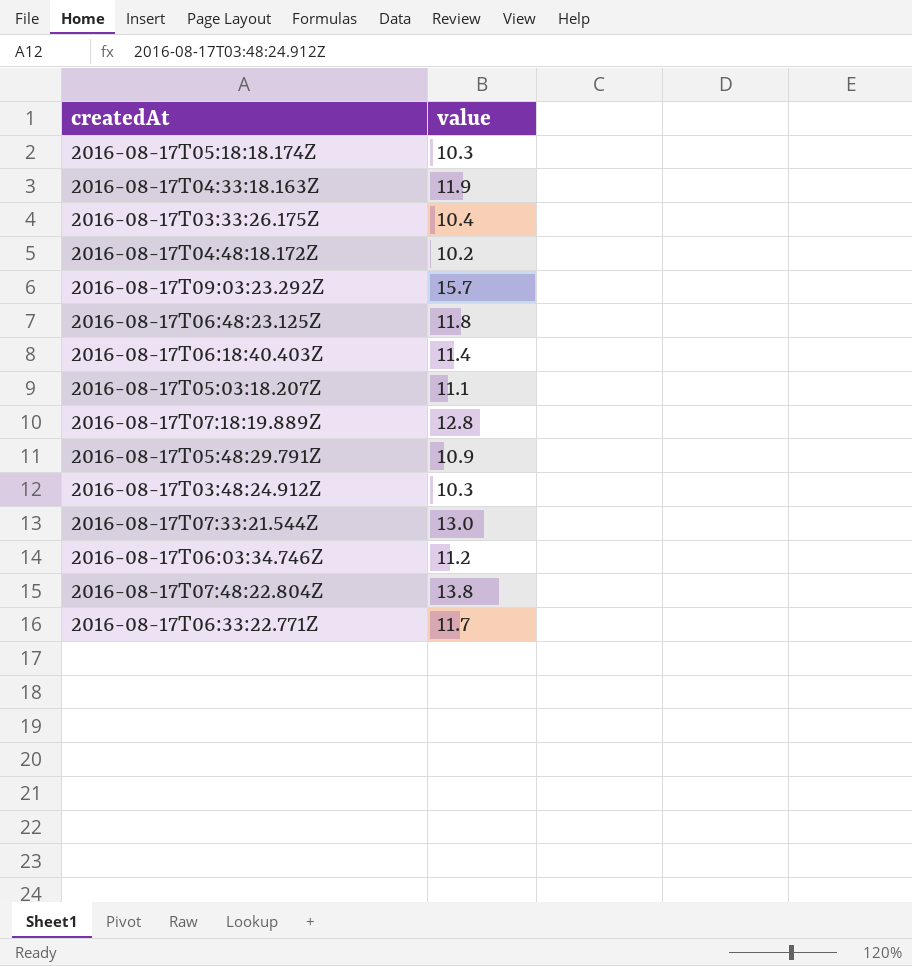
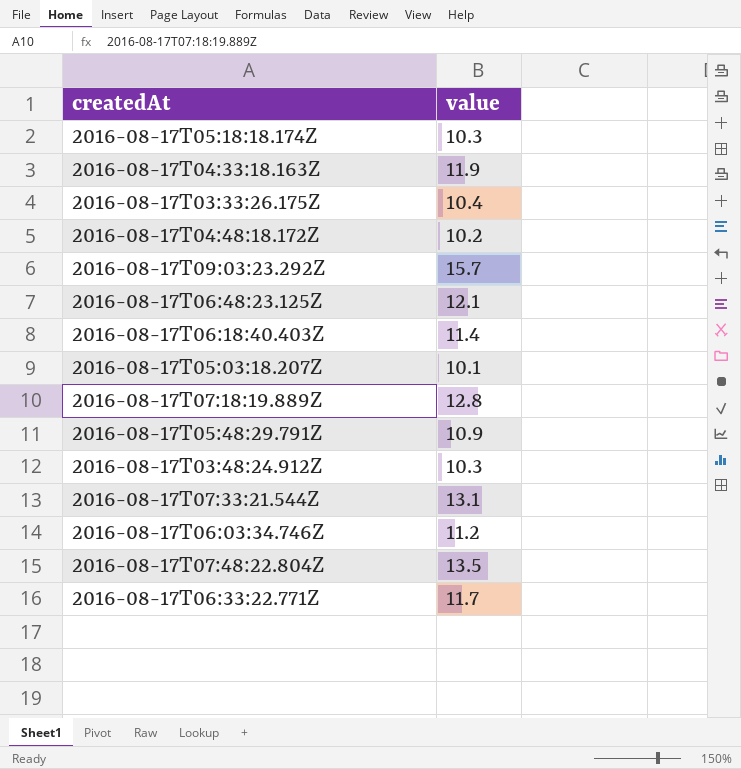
2016-08-17T06:48:23.125Z | value: 11.8 -> 12.1
2016-08-17T05:03:18.207Z | value: 11.1 -> 10.1
2016-08-17T07:33:21.544Z | value: 13.0 -> 13.1
2016-08-17T07:48:22.804Z | value: 13.8 -> 13.5

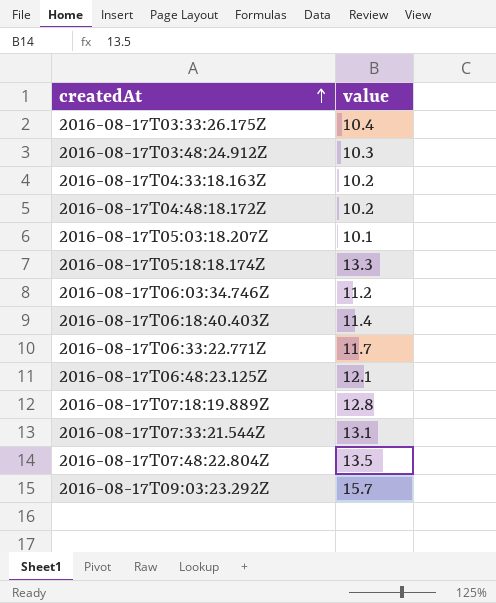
row order: none -> createdAt ascending
row 2016-08-17T05:48:29.791Z: 10.9 -> none
2016-08-17T04:33:18.163Z | value: 11.9 -> 10.2
2016-08-17T05:18:18.174Z | value: 10.3 -> 13.3

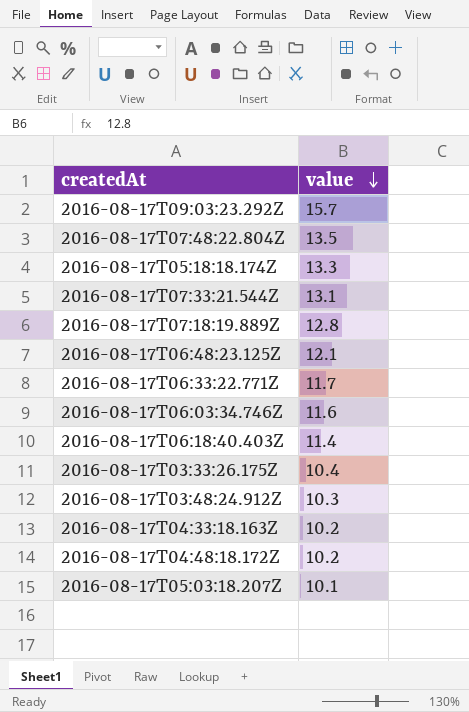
row order: createdAt ascending -> value descending
2016-08-17T06:03:34.746Z | value: 11.2 -> 11.6

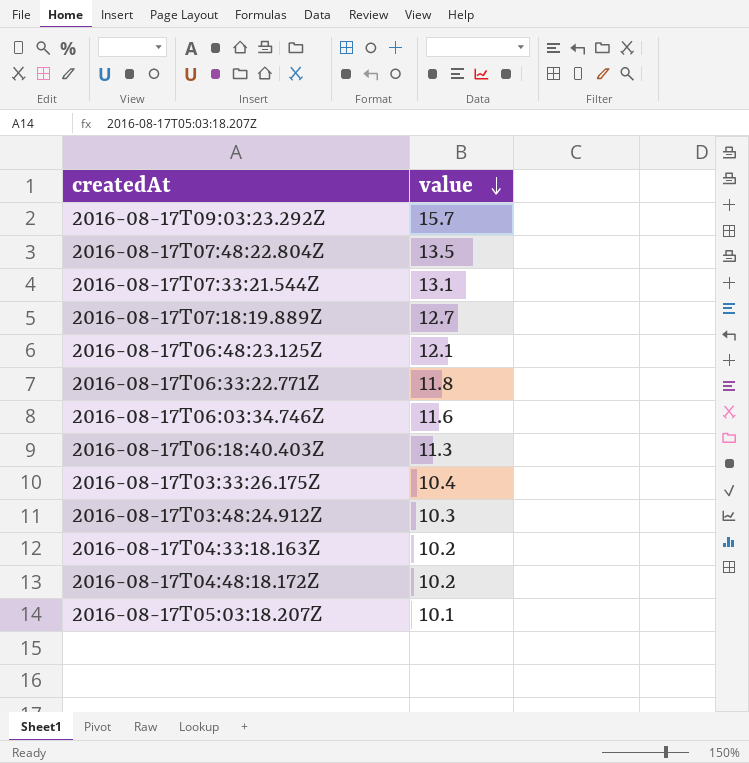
row 2016-08-17T05:18:18.174Z: 13.3 -> none
2016-08-17T07:18:19.889Z | value: 12.8 -> 12.7
2016-08-17T06:33:22.771Z | value: 11.7 -> 11.8
2016-08-17T06:18:40.403Z | value: 11.4 -> 11.3

